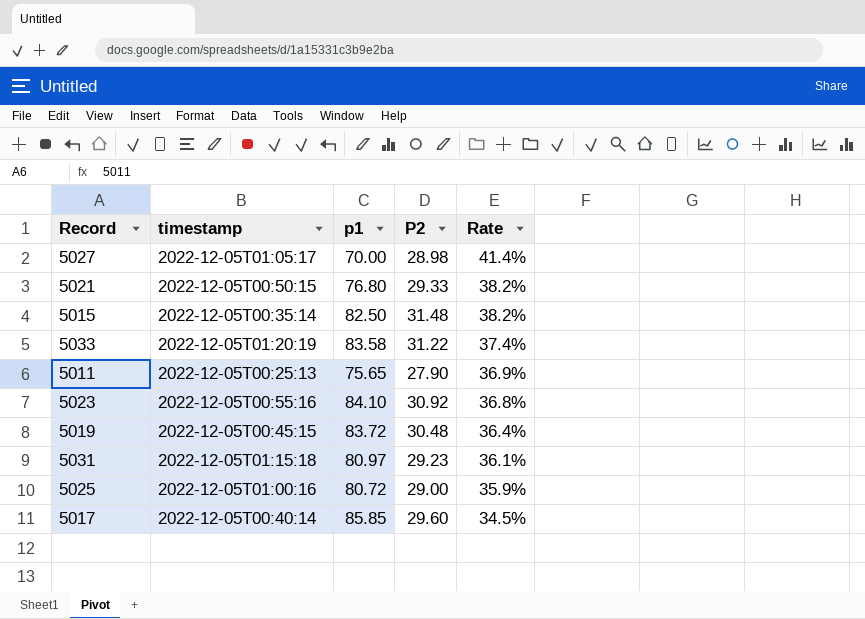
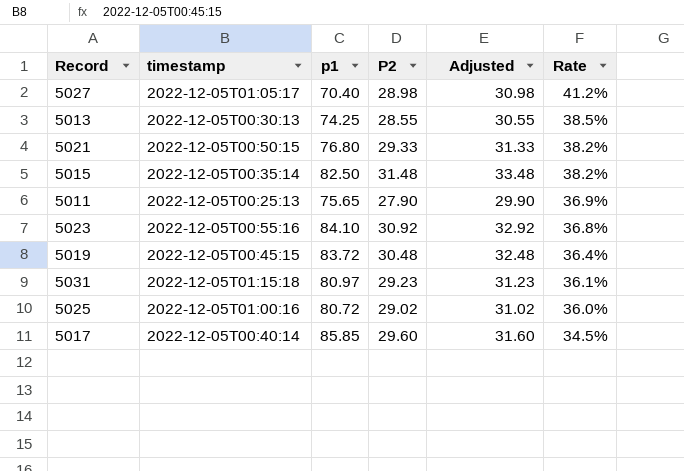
column Adjusted | formula: none -> [P2] + 2
row 5033: 2022-12-05T01:20:19 | 83.58 | 31.22 | 37.4% -> none
5027 | p1: 70.00 -> 70.40
5027 | Rate: 41.4% -> 41.2%
row 5013: none -> 2022-12-05T00:30:13 | 74.25 | 28.55 | 30.55 | 38.5%
5025 | P2: 29.00 -> 29.02
5025 | Rate: 35.9% -> 36.0%

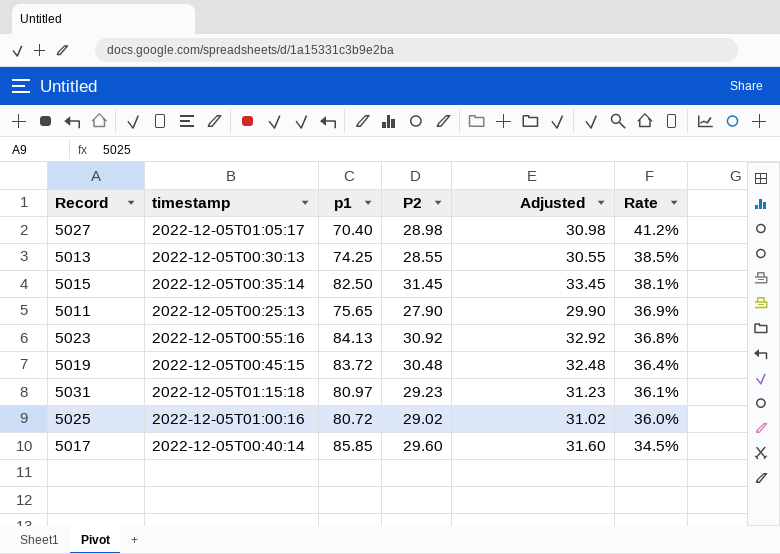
row 5021: 2022-12-05T00:50:15 | 76.80 | 29.33 | 31.33 | 38.2% -> none
5015 | P2: 31.48 -> 31.45
5015 | Adjusted: 33.48 -> 33.45
5015 | Rate: 38.2% -> 38.1%
5023 | p1: 84.10 -> 84.13

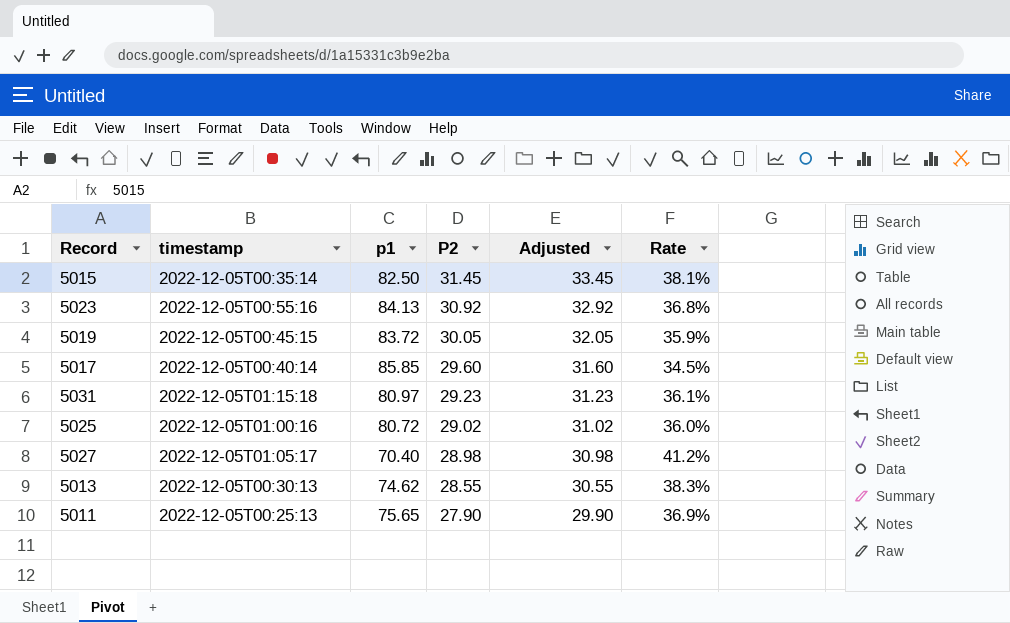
row order: Rate descending -> P2 descending
5019 | P2: 30.48 -> 30.05
5019 | Adjusted: 32.48 -> 32.05
5019 | Rate: 36.4% -> 35.9%
5013 | p1: 74.25 -> 74.62
5013 | Rate: 38.5% -> 38.3%

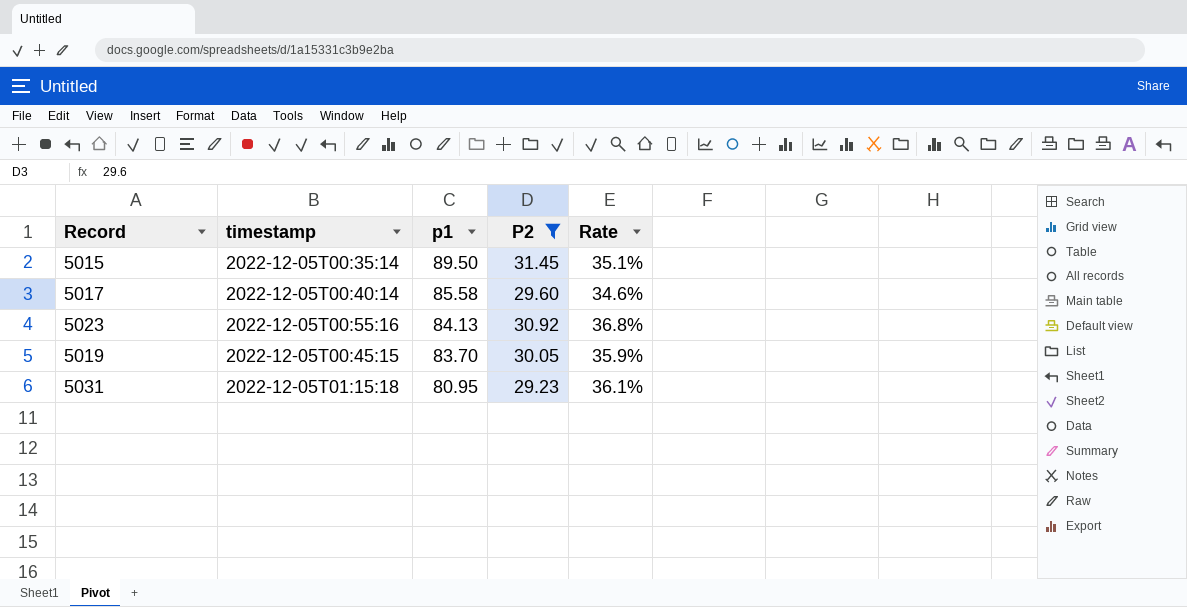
filter: none -> P2 >= 29.23
row order: P2 descending -> p1 descending
column Adjusted | formula: [P2] + 2 -> none
5015 | p1: 82.50 -> 89.50
5015 | Rate: 38.1% -> 35.1%
5017 | p1: 85.85 -> 85.58
5017 | Rate: 34.5% -> 34.6%
5019 | p1: 83.72 -> 83.70
5031 | p1: 80.97 -> 80.95

